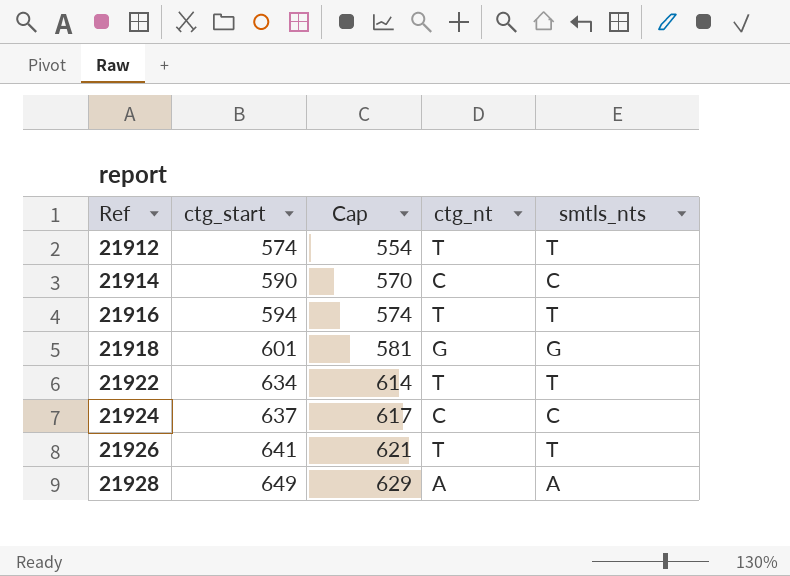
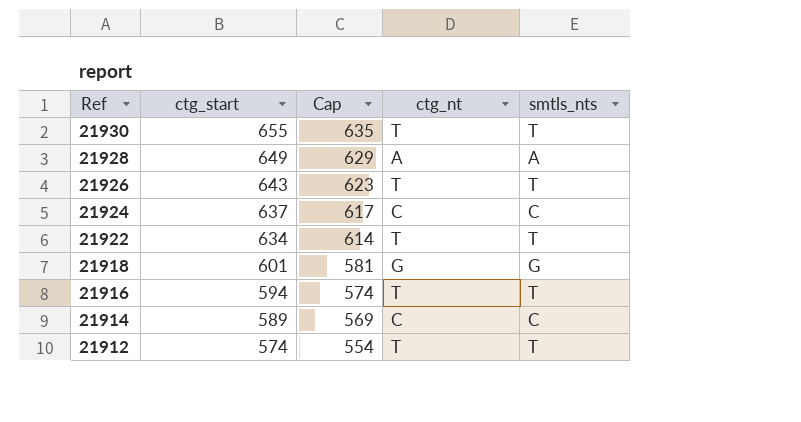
row order: Ref ascending -> Ref descending
row 21930: none -> 655 | 635 | T | T
21926 | ctg_start: 641 -> 643
21926 | Cap: 621 -> 623
21914 | ctg_start: 590 -> 589
21914 | Cap: 570 -> 569

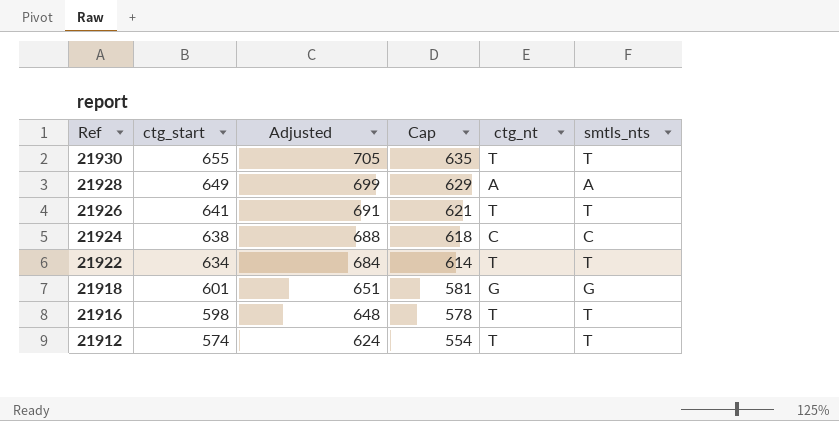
column Adjusted | formula: none -> [ctg_start] + 50
row 21914: 589 | 569 | C | C -> none
21926 | ctg_start: 643 -> 641
21926 | Cap: 623 -> 621
21924 | ctg_start: 637 -> 638
21924 | Cap: 617 -> 618
21916 | ctg_start: 594 -> 598
21916 | Cap: 574 -> 578

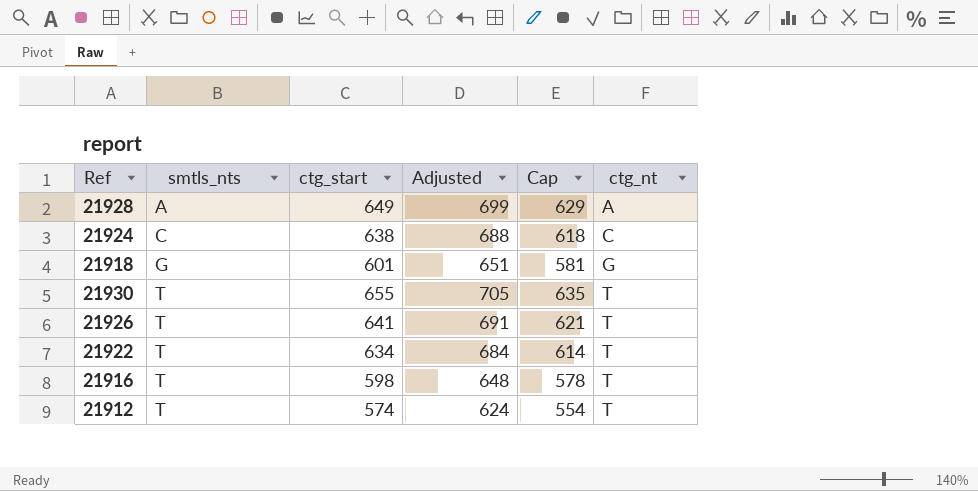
row order: Ref descending -> smtls_nts ascending
column smtls_nts | position: 6 -> 2

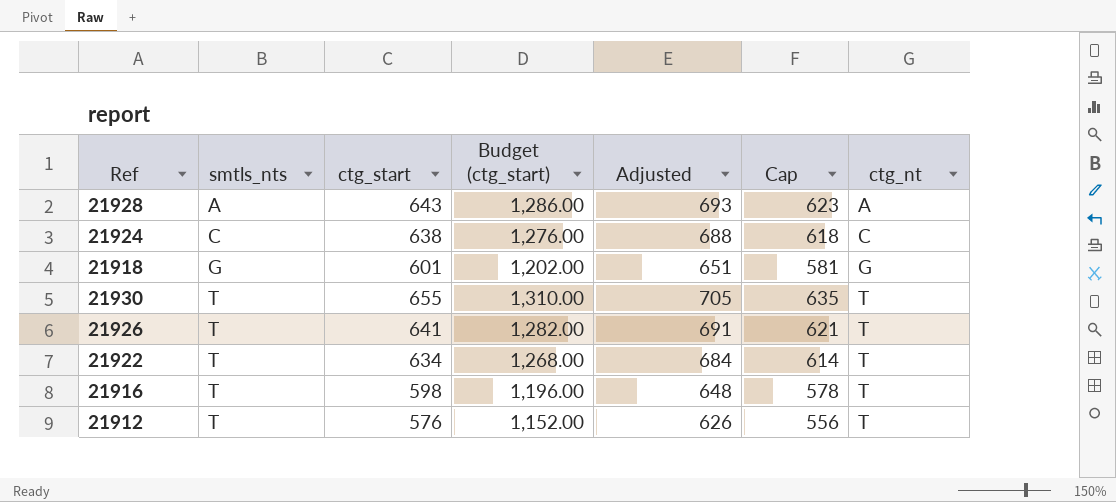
column Budget (ctg_start) | formula: none -> [ctg_start] * 2
21928 | ctg_start: 649 -> 643
21928 | Adjusted: 699 -> 693
21928 | Cap: 629 -> 623
21912 | ctg_start: 574 -> 576
21912 | Adjusted: 624 -> 626
21912 | Cap: 554 -> 556

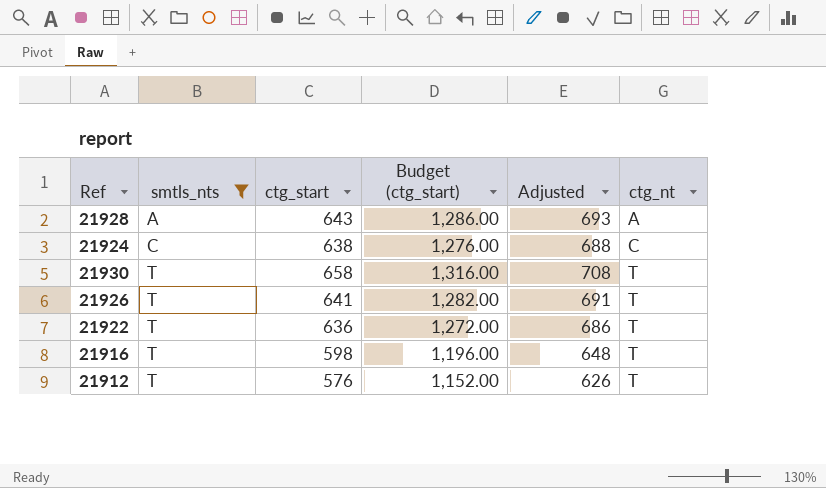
filter: none -> smtls_nts != G
column Cap | formula: [ctg_start] - 20 -> none
21930 | ctg_start: 655 -> 658
21930 | Budget (ctg_start): 1,310.00 -> 1,316.00
21930 | Adjusted: 705 -> 708
21922 | ctg_start: 634 -> 636
21922 | Budget (ctg_start): 1,268.00 -> 1,272.00
21922 | Adjusted: 684 -> 686

